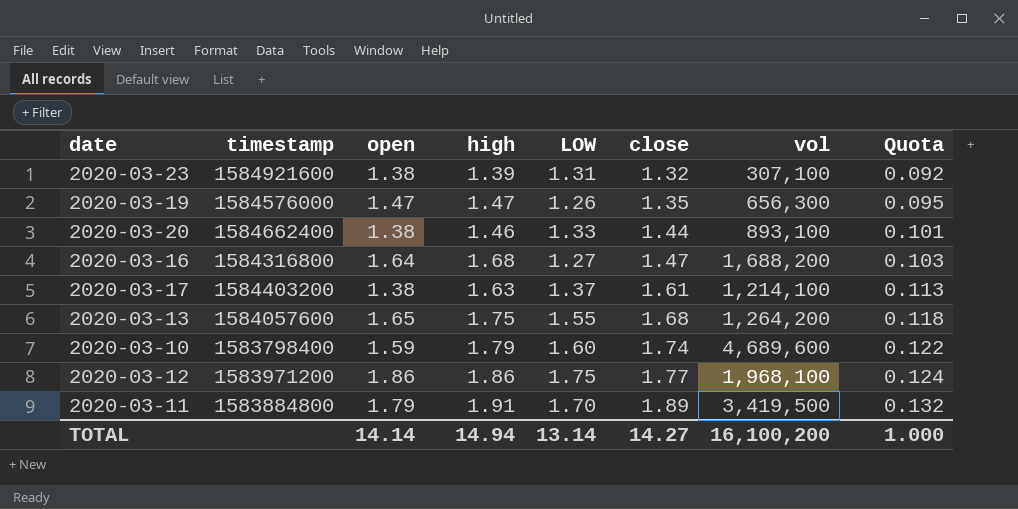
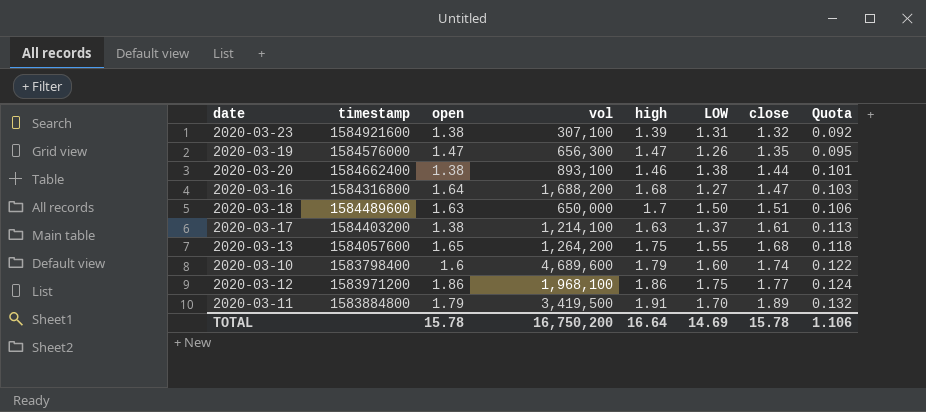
column vol | position: 7 -> 4
2020-03-20 | LOW: 1.33 -> 1.38
row 2020-03-18: none -> 1584489600 | 1.63 | 650,000 | 1.7 | 1.50 | 1.51 | 0.106
2020-03-10 | open: 1.59 -> 1.6
TOTAL | open: 14.14 -> 15.78
TOTAL | vol: 16,100,200 -> 16,750,200
TOTAL | high: 14.94 -> 16.64
TOTAL | LOW: 13.14 -> 14.69
TOTAL | close: 14.27 -> 15.78
TOTAL | Quota: 1.000 -> 1.106

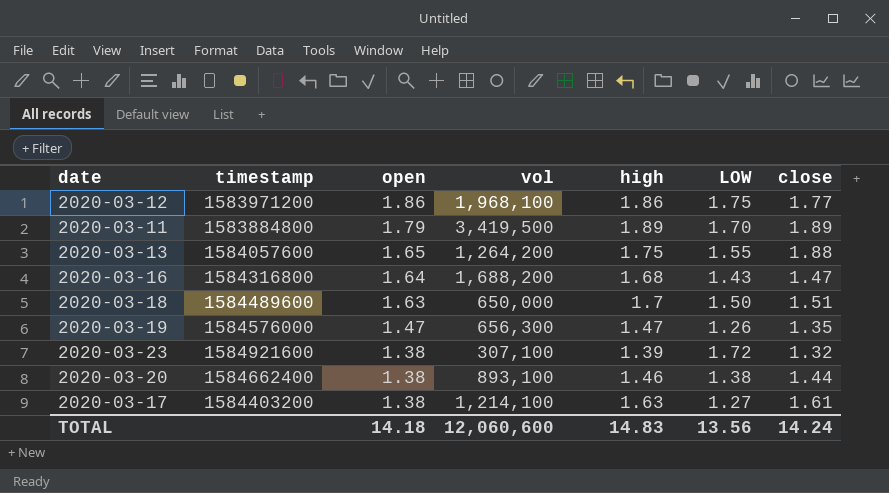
row order: close ascending -> open descending
column Quota | formula: [close] * 0.07 -> none
row 2020-03-10: 1583798400 | 1.6 | 4,689,600 | 1.79 | 1.60 | 1.74 | 0.122 -> none
2020-03-11 | high: 1.91 -> 1.89
2020-03-13 | close: 1.68 -> 1.88
2020-03-16 | LOW: 1.27 -> 1.43
2020-03-23 | LOW: 1.31 -> 1.72
2020-03-17 | LOW: 1.37 -> 1.27
TOTAL | open: 15.78 -> 14.18
TOTAL | vol: 16,750,200 -> 12,060,600
TOTAL | high: 16.64 -> 14.83
TOTAL | LOW: 14.69 -> 13.56
TOTAL | close: 15.78 -> 14.24

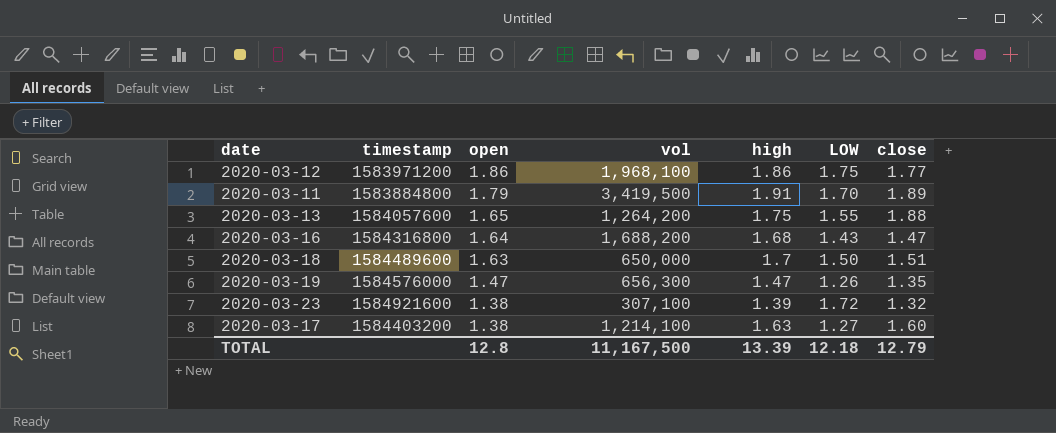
row 2020-03-20: 1584662400 | 1.38 | 893,100 | 1.46 | 1.38 | 1.44 -> none
2020-03-11 | high: 1.89 -> 1.91
2020-03-17 | close: 1.61 -> 1.60
TOTAL | open: 14.18 -> 12.8
TOTAL | vol: 12,060,600 -> 11,167,500
TOTAL | high: 14.83 -> 13.39
TOTAL | LOW: 13.56 -> 12.18
TOTAL | close: 14.24 -> 12.79

